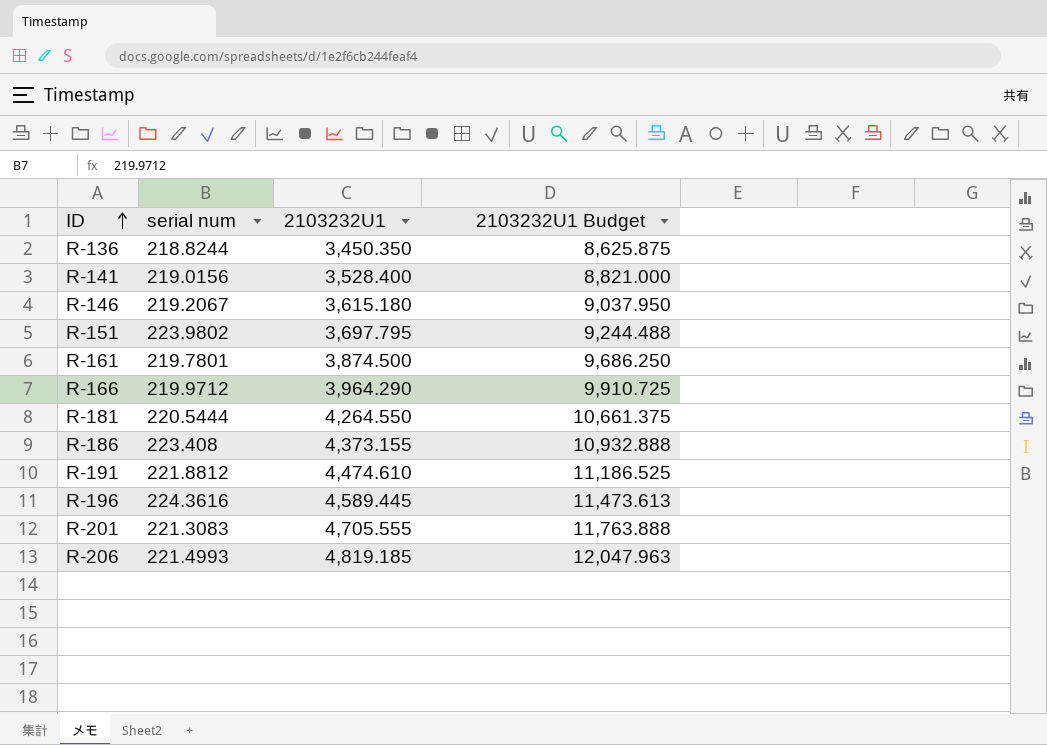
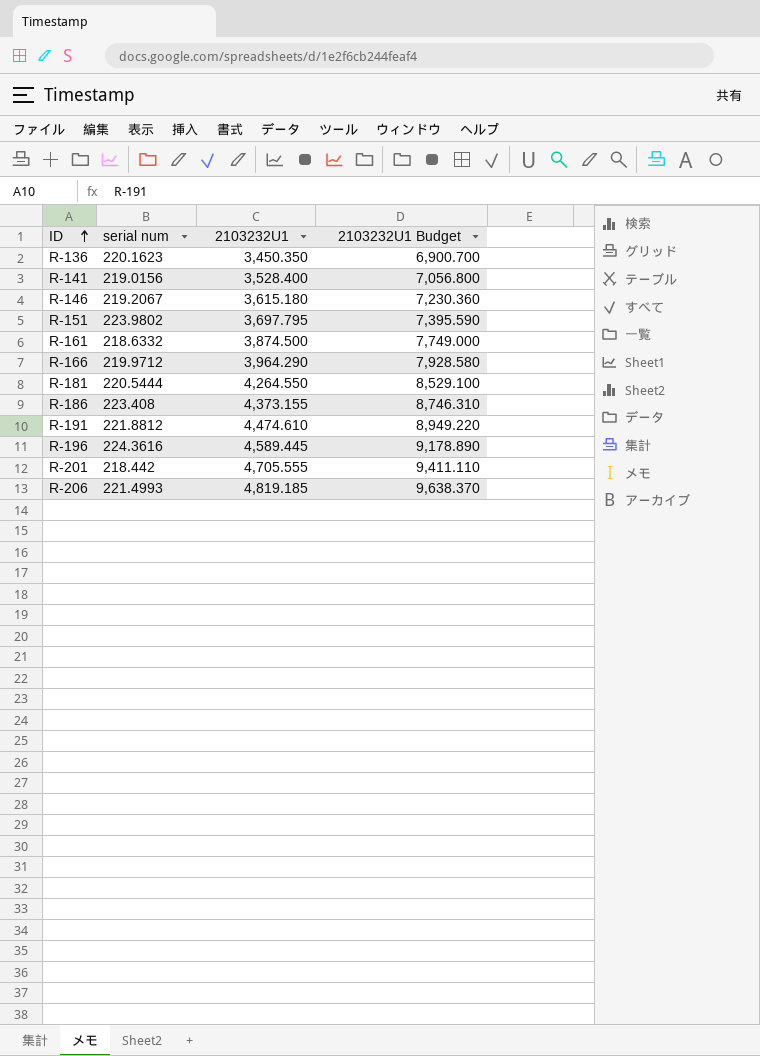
column 2103232U1 Budget | formula: [2103232U1] * 2.5 -> [2103232U1] * 2
R-136 | serial num: 218.8244 -> 220.1623
R-161 | serial num: 219.7801 -> 218.6332
R-201 | serial num: 221.3083 -> 218.442

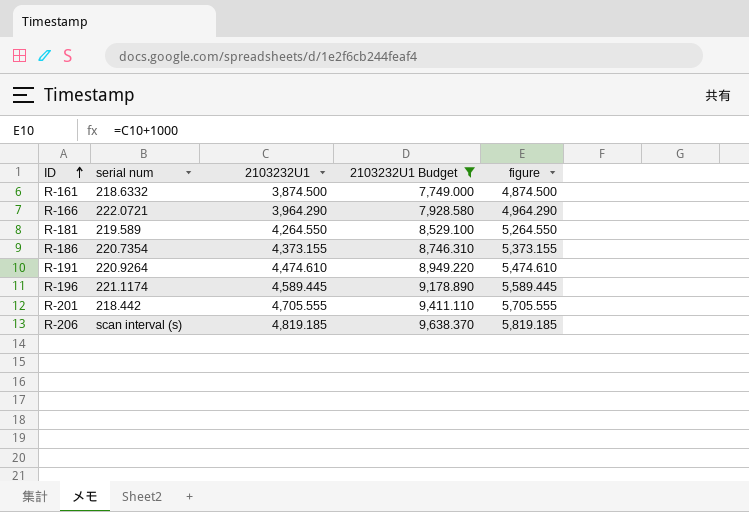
filter: none -> 2103232U1 Budget >= 7,749.000
column figure | formula: none -> [2103232U1] + 1000
R-166 | serial num: 219.9712 -> 222.0721
R-181 | serial num: 220.5444 -> 219.589
R-186 | serial num: 223.408 -> 220.7354
R-191 | serial num: 221.8812 -> 220.9264
R-196 | serial num: 224.3616 -> 221.1174
R-206 | serial num: 221.4993 -> scan interval (s)

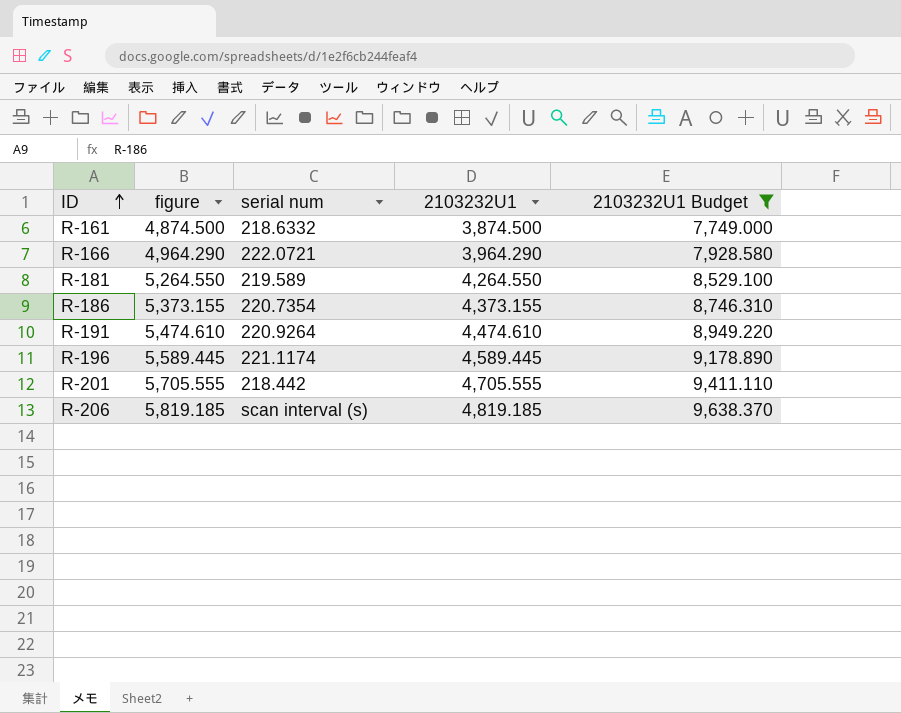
column figure | position: 5 -> 2

